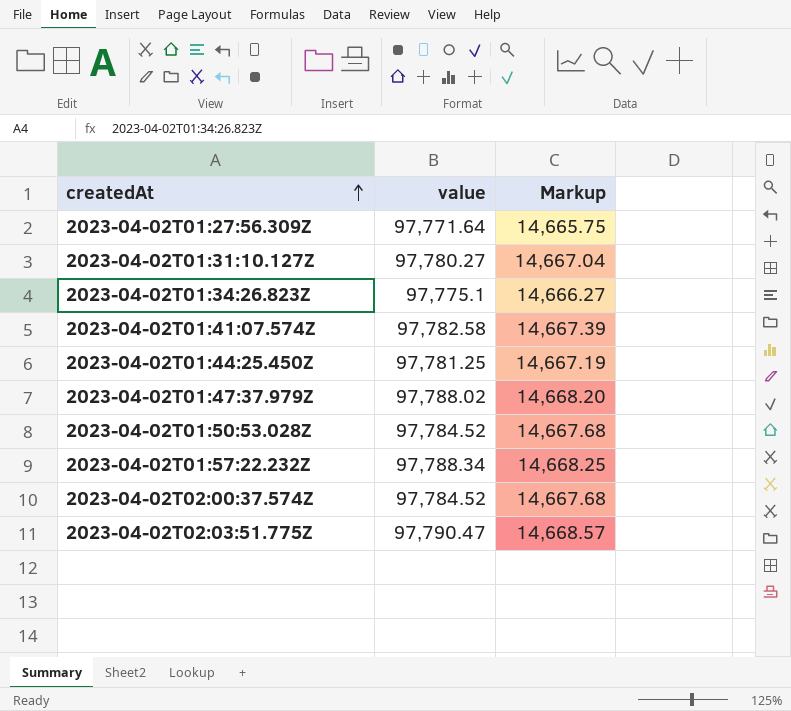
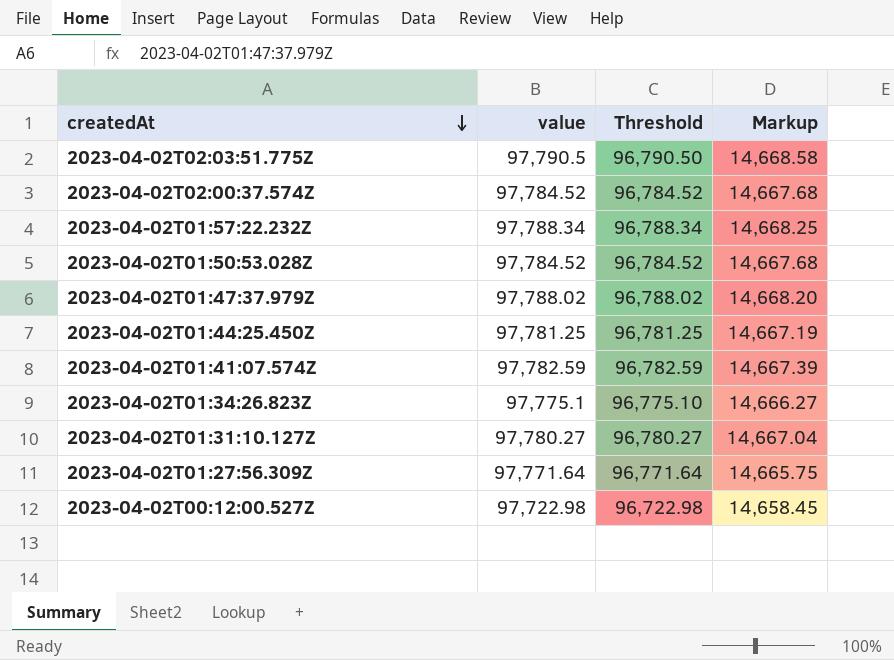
row order: createdAt ascending -> createdAt descending
column Threshold | formula: none -> [value] - 1000
2023-04-02T02:03:51.775Z | value: 97,790.47 -> 97,790.5
2023-04-02T02:03:51.775Z | Markup: 14,668.57 -> 14,668.58
2023-04-02T01:41:07.574Z | value: 97,782.58 -> 97,782.59
row 2023-04-02T00:12:00.527Z: none -> 97,722.98 | 96,722.98 | 14,658.45

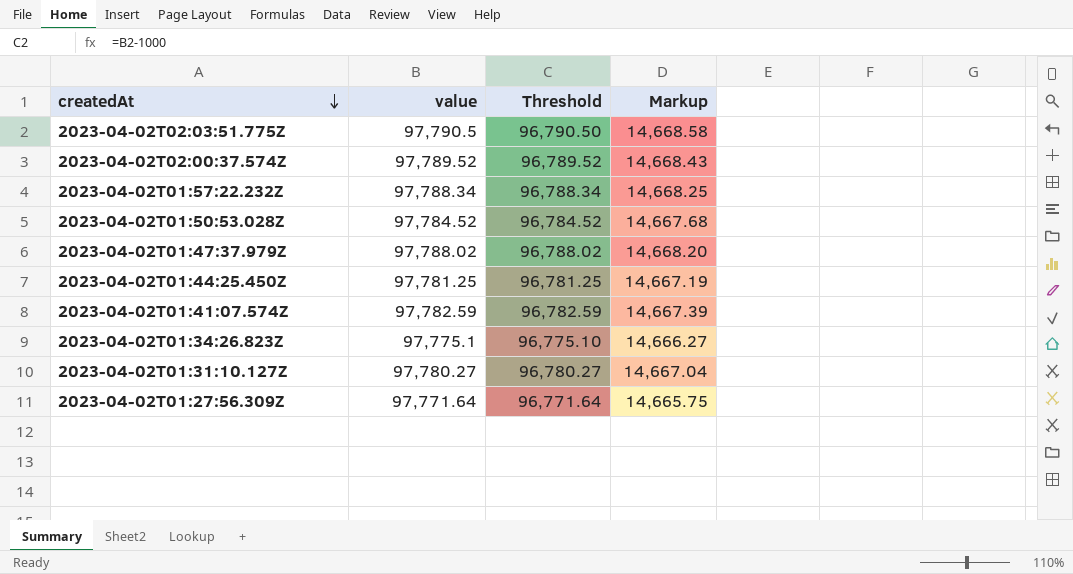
row 2023-04-02T00:12:00.527Z: 97,722.98 | 96,722.98 | 14,658.45 -> none
2023-04-02T02:00:37.574Z | value: 97,784.52 -> 97,789.52
2023-04-02T02:00:37.574Z | Threshold: 96,784.52 -> 96,789.52
2023-04-02T02:00:37.574Z | Markup: 14,667.68 -> 14,668.43

